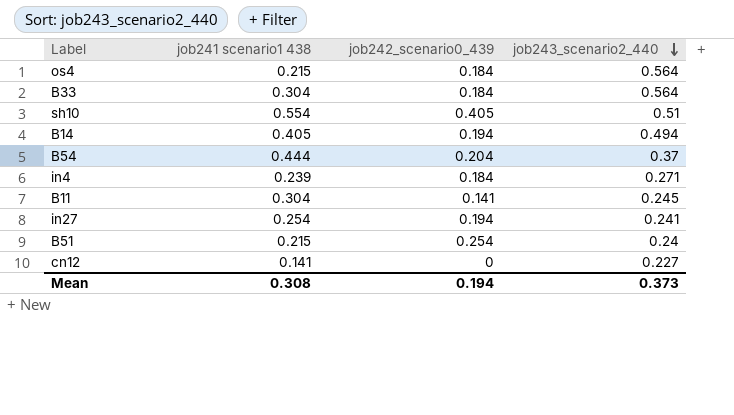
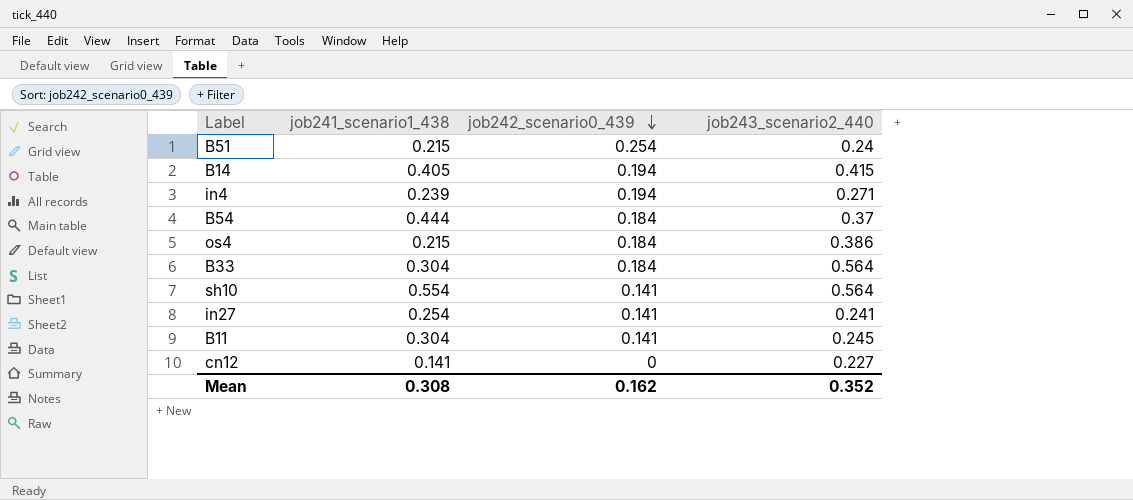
row order: job243_scenario2_440 descending -> job242_scenario0_439 descending
column name: job241 scenario1 438 -> job241_scenario1_438
B14 | job243_scenario2_440: 0.494 -> 0.415
in4 | job242_scenario0_439: 0.184 -> 0.194
B54 | job242_scenario0_439: 0.204 -> 0.184
os4 | job243_scenario2_440: 0.564 -> 0.386
sh10 | job242_scenario0_439: 0.405 -> 0.141
sh10 | job243_scenario2_440: 0.51 -> 0.564
in27 | job242_scenario0_439: 0.194 -> 0.141
Mean | job242_scenario0_439: 0.194 -> 0.162
Mean | job243_scenario2_440: 0.373 -> 0.352

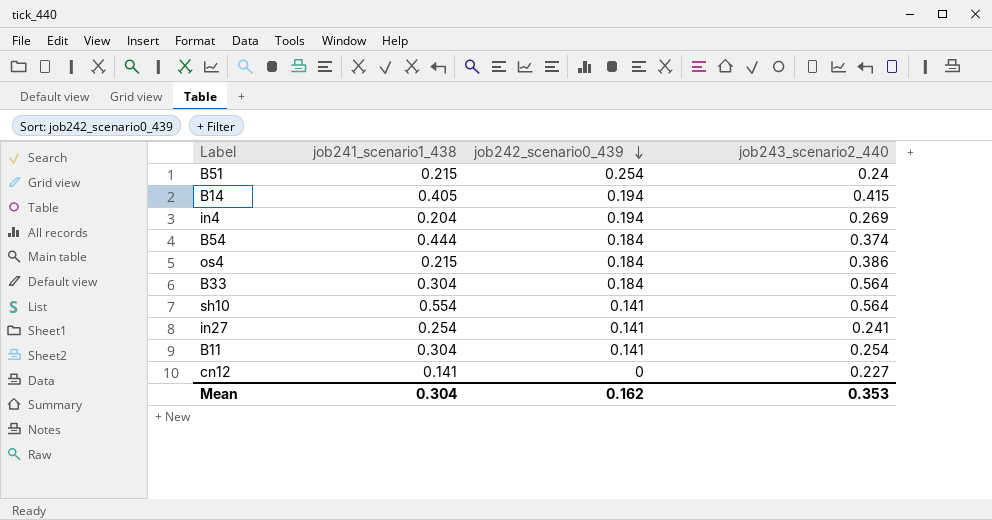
in4 | job241_scenario1_438: 0.239 -> 0.204
in4 | job243_scenario2_440: 0.271 -> 0.269
B54 | job243_scenario2_440: 0.37 -> 0.374
B11 | job243_scenario2_440: 0.245 -> 0.254
Mean | job241_scenario1_438: 0.308 -> 0.304
Mean | job243_scenario2_440: 0.352 -> 0.353

